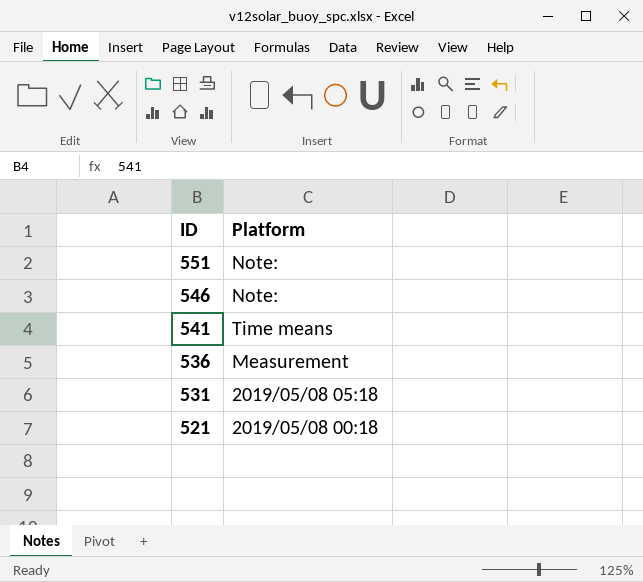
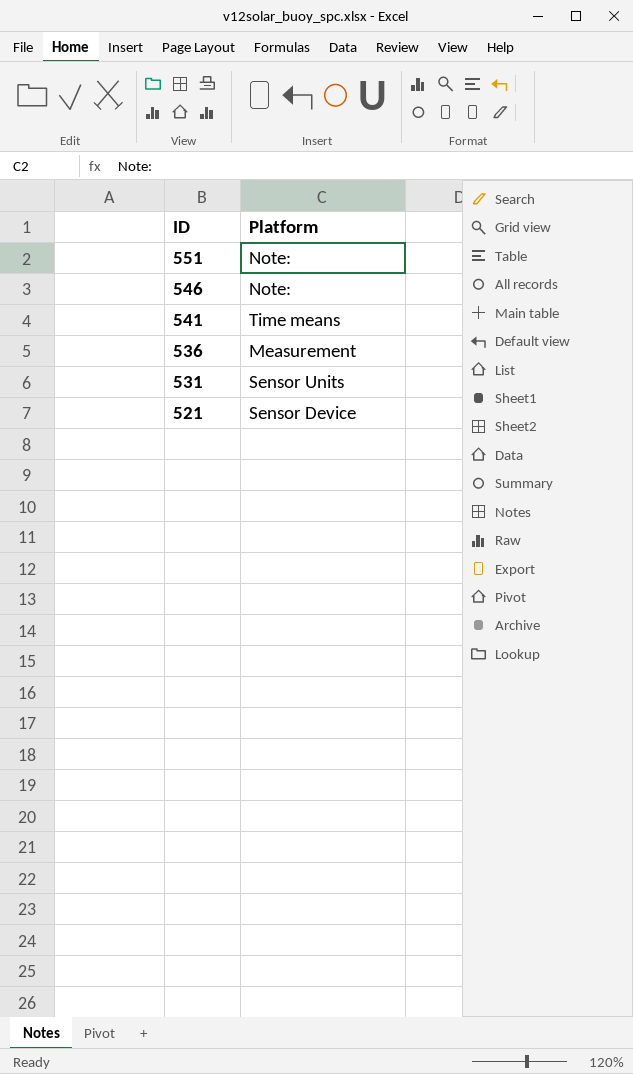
531 | Platform: 2019/05/08 05:18 -> Sensor Units
521 | Platform: 2019/05/08 00:18 -> Sensor Device

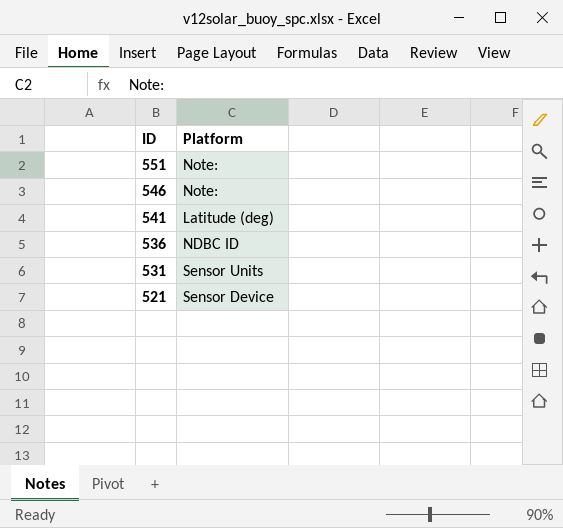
541 | Platform: Time means -> Latitude (deg)
536 | Platform: Measurement -> NDBC ID

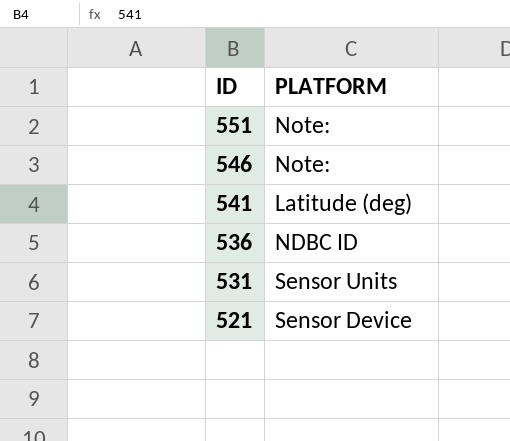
column name: Platform -> PLATFORM

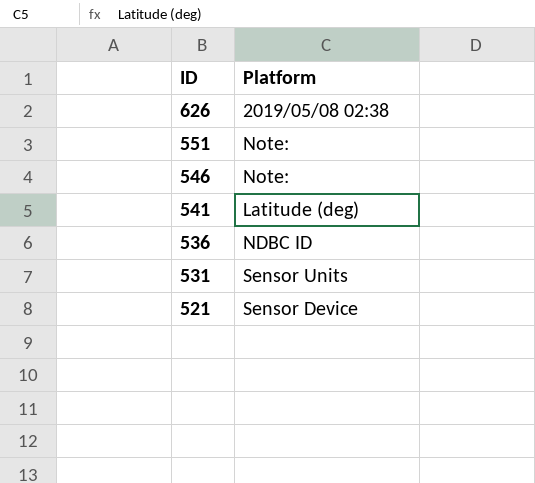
column name: PLATFORM -> Platform
row 626: none -> 2019/05/08 02:38

